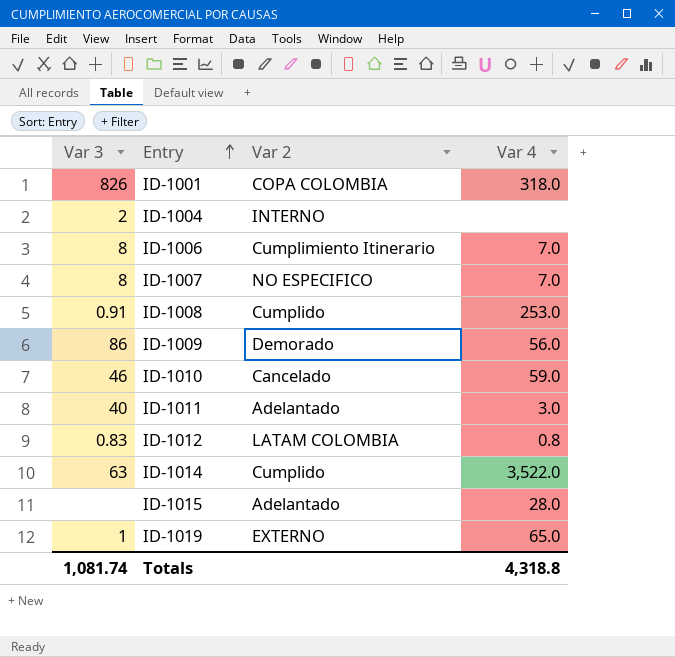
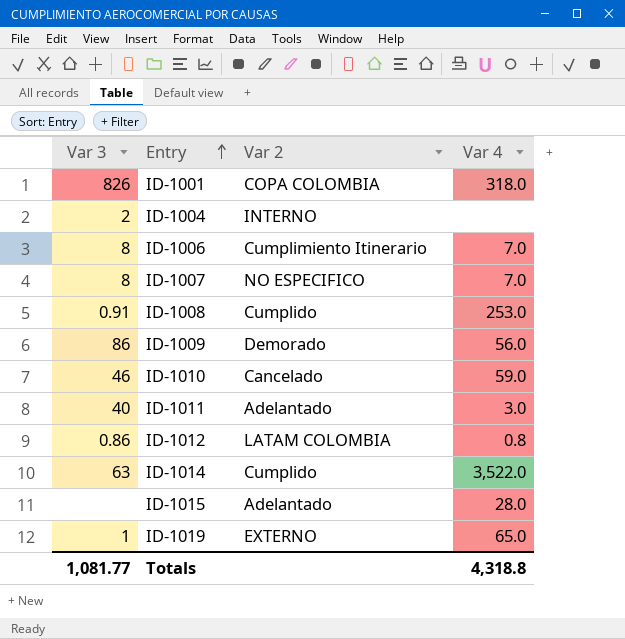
ID-1012 | Var 3: 0.83 -> 0.86
Totals | Var 3: 1,081.74 -> 1,081.77

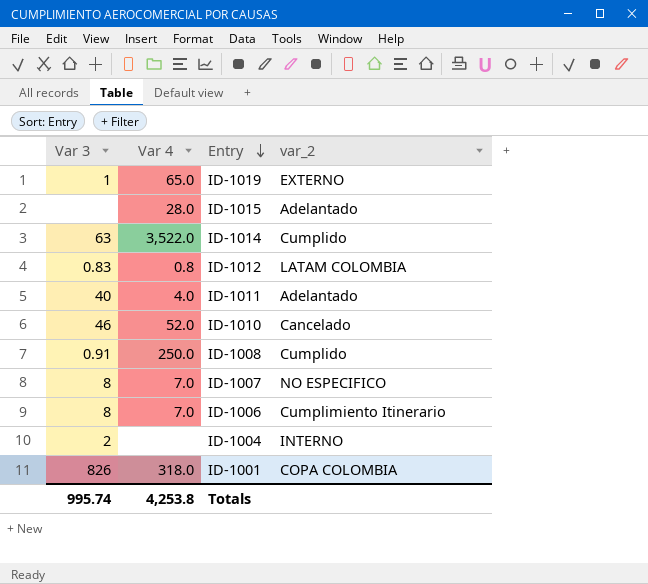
row order: Entry ascending -> Entry descending
column Var 4 | position: 4 -> 2
column name: Var 2 -> var_2
row ID-1009: 86 | Demorado | 56.0 -> none
ID-1012 | Var 3: 0.86 -> 0.83
ID-1011 | Var 4: 3.0 -> 4.0
ID-1010 | Var 4: 59.0 -> 52.0
ID-1008 | Var 4: 253.0 -> 250.0
Totals | Var 3: 1,081.77 -> 995.74
Totals | Var 4: 4,318.8 -> 4,253.8

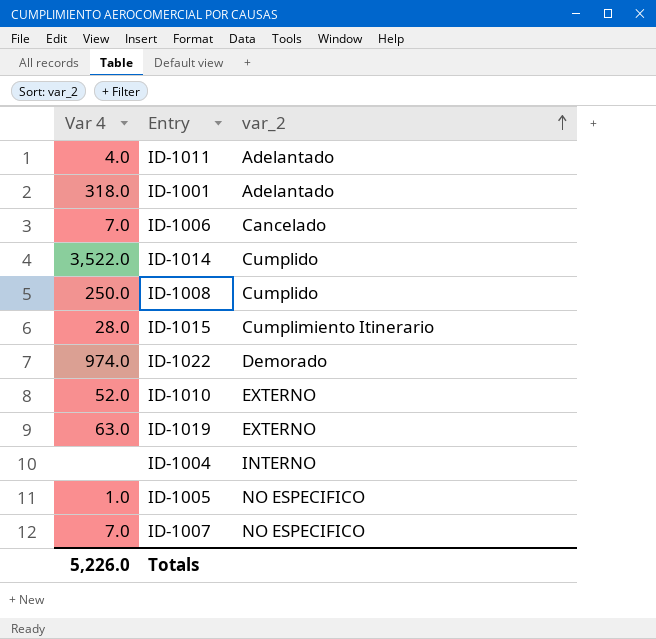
row order: Entry descending -> var_2 ascending
column Var 3 | position: 1 -> none
row ID-1012: 0.83 | 0.8 | LATAM COLOMBIA -> none
ID-1001 | var_2: COPA COLOMBIA -> Adelantado
ID-1006 | var_2: Cumplimiento Itinerario -> Cancelado
ID-1015 | var_2: Adelantado -> Cumplimiento Itinerario
row ID-1022: none -> 974.0 | Demorado
ID-1010 | var_2: Cancelado -> EXTERNO
ID-1019 | Var 4: 65.0 -> 63.0
row ID-1005: none -> 1.0 | NO ESPECIFICO
Totals | Var 4: 4,253.8 -> 5,226.0

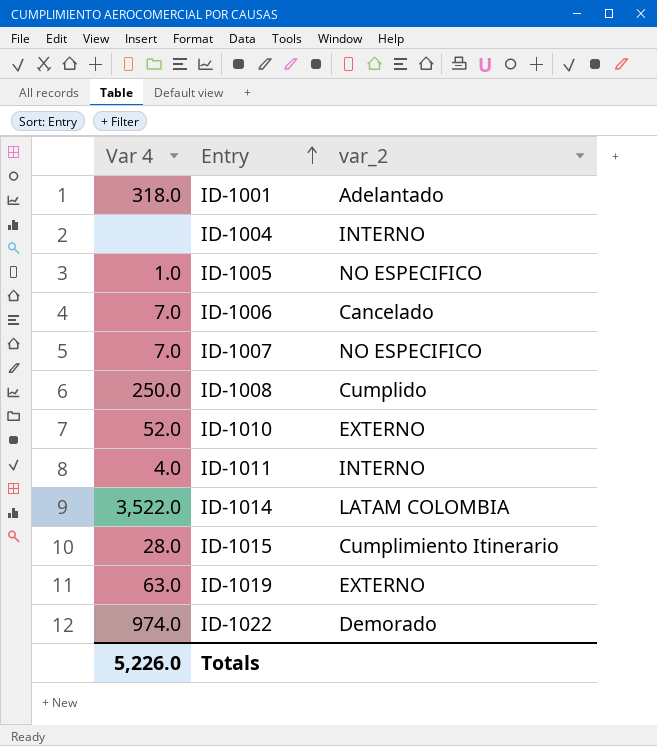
row order: var_2 ascending -> Entry ascending
ID-1011 | var_2: Adelantado -> INTERNO
ID-1014 | var_2: Cumplido -> LATAM COLOMBIA

